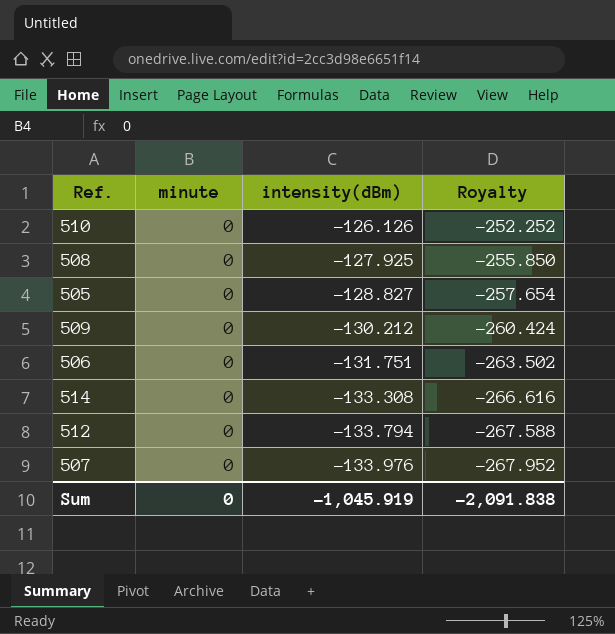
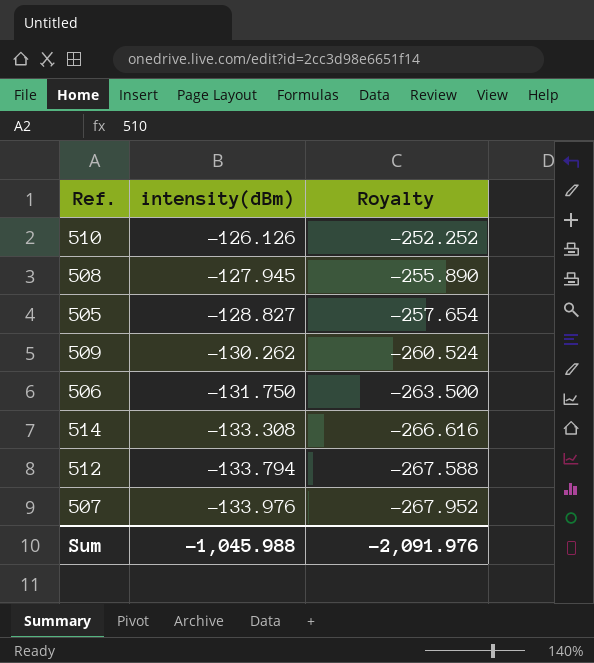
column minute | position: 2 -> none
508 | intensity(dBm): -127.925 -> -127.945
508 | Royalty: -255.850 -> -255.890
509 | intensity(dBm): -130.212 -> -130.262
509 | Royalty: -260.424 -> -260.524
506 | intensity(dBm): -131.751 -> -131.750
506 | Royalty: -263.502 -> -263.500
Sum | intensity(dBm): -1,045.919 -> -1,045.988
Sum | Royalty: -2,091.838 -> -2,091.976

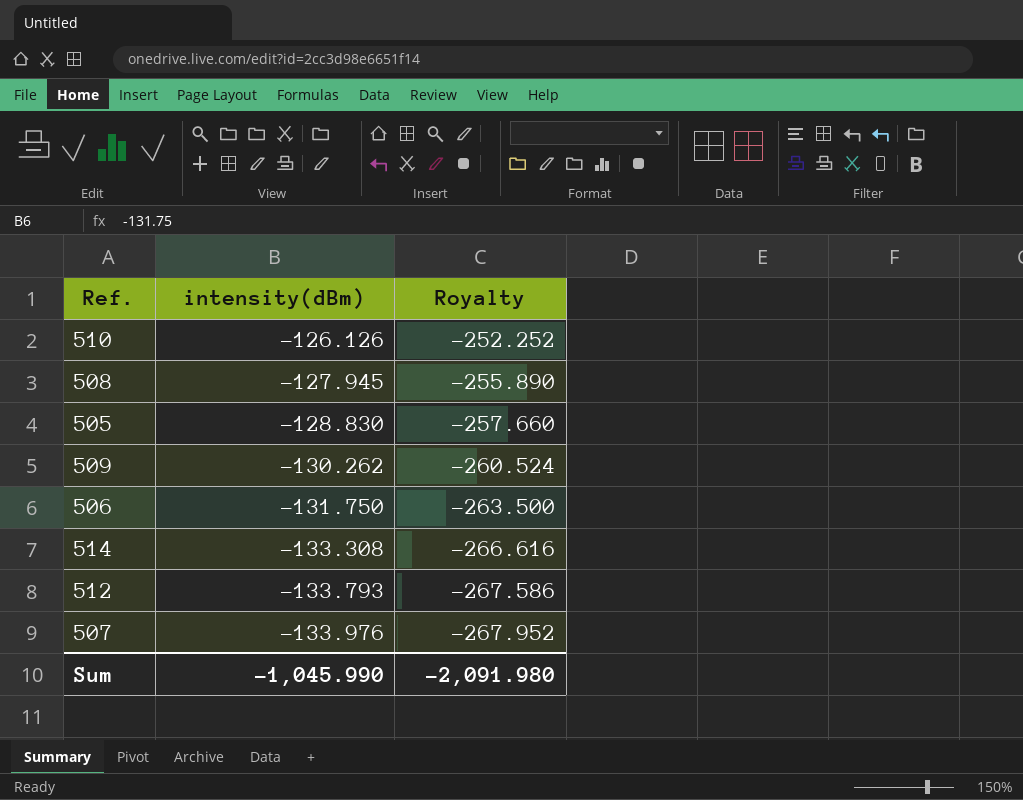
505 | intensity(dBm): -128.827 -> -128.830
505 | Royalty: -257.654 -> -257.660
512 | intensity(dBm): -133.794 -> -133.793
512 | Royalty: -267.588 -> -267.586
Sum | intensity(dBm): -1,045.988 -> -1,045.990
Sum | Royalty: -2,091.976 -> -2,091.980

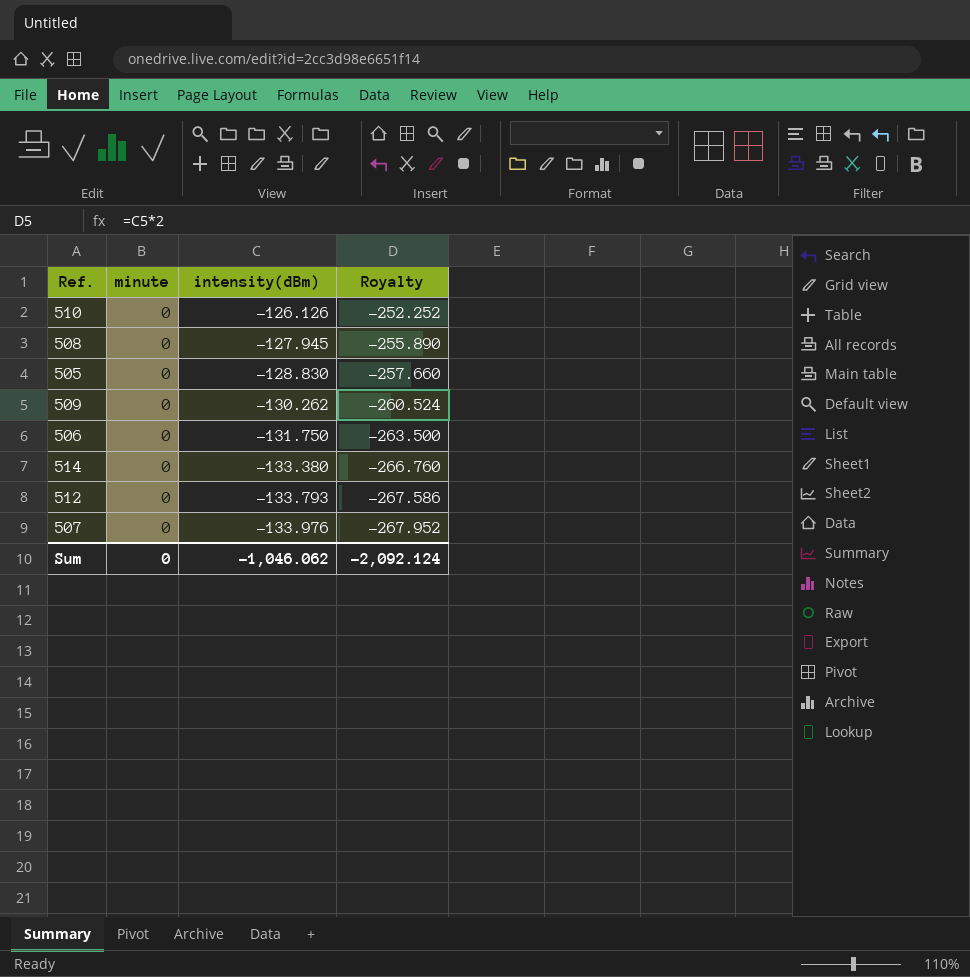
column minute | position: none -> 2
514 | intensity(dBm): -133.308 -> -133.380
514 | Royalty: -266.616 -> -266.760
Sum | intensity(dBm): -1,045.990 -> -1,046.062
Sum | Royalty: -2,091.980 -> -2,092.124

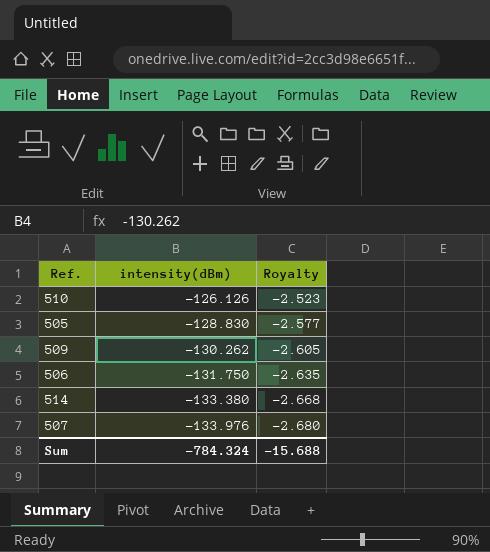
column minute | position: 2 -> none
column Royalty | formula: [intensity(dBm)] * 2 -> [intensity(dBm)] * 0.02
row 508: 0 | -127.945 | -255.890 -> none
row 512: 0 | -133.793 | -267.586 -> none
Sum | intensity(dBm): -1,046.062 -> -784.324
Sum | Royalty: -2,092.124 -> -15.688

